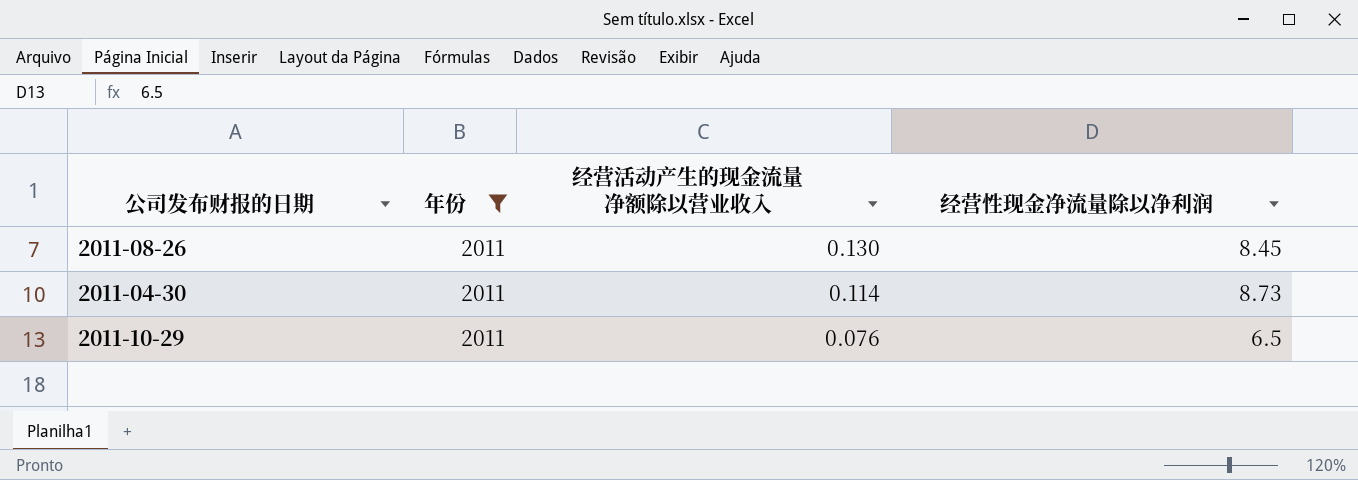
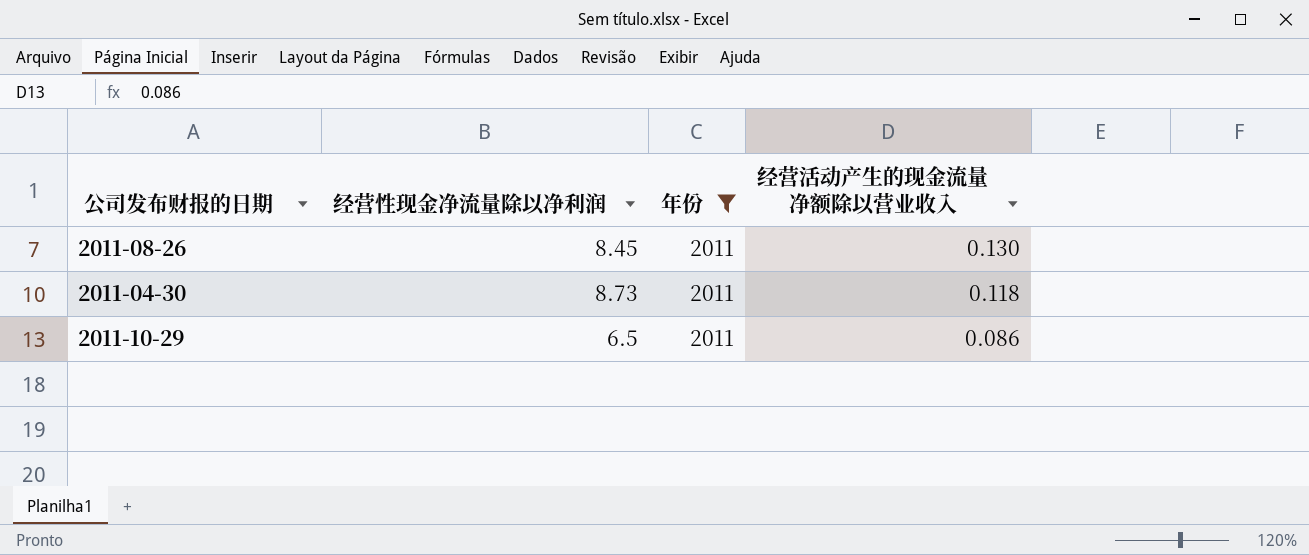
column 经营性现金净流量除以净利润 | position: 4 -> 2
2011-04-30 | 经营活动产生的现金流量净额除以营业收入: 0.114 -> 0.118
2011-10-29 | 经营活动产生的现金流量净额除以营业收入: 0.076 -> 0.086

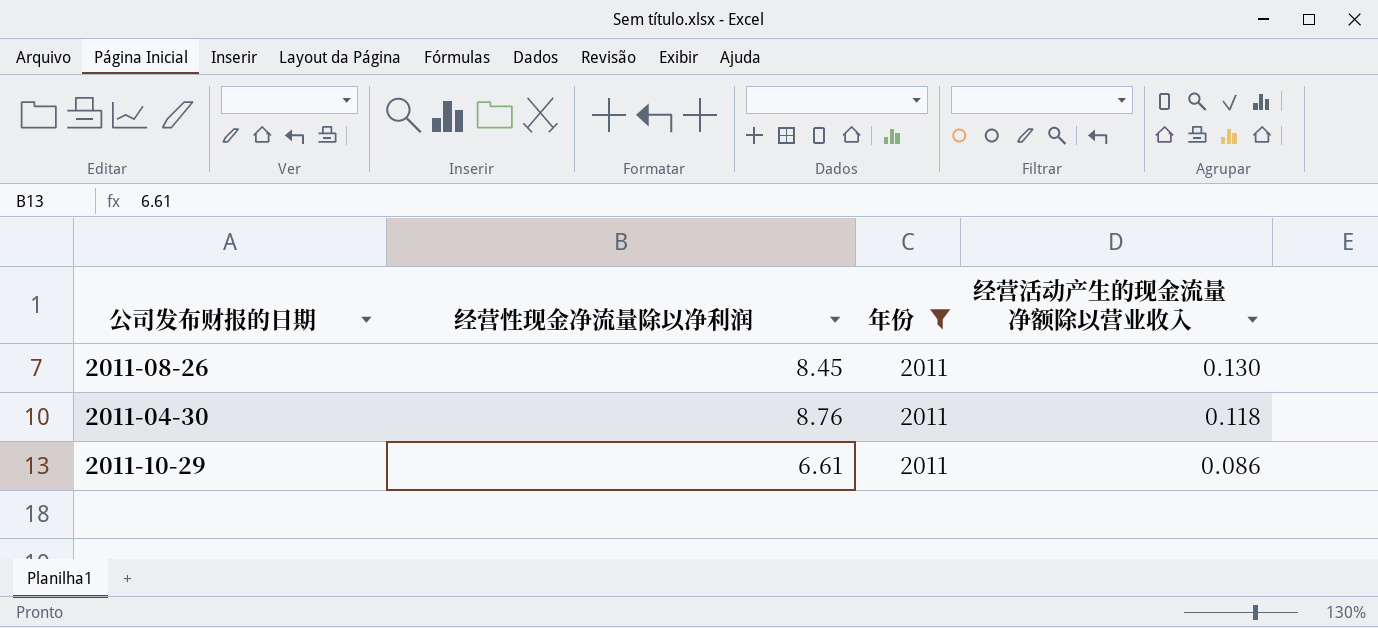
2011-04-30 | 经营性现金净流量除以净利润: 8.73 -> 8.76
2011-10-29 | 经营性现金净流量除以净利润: 6.5 -> 6.61

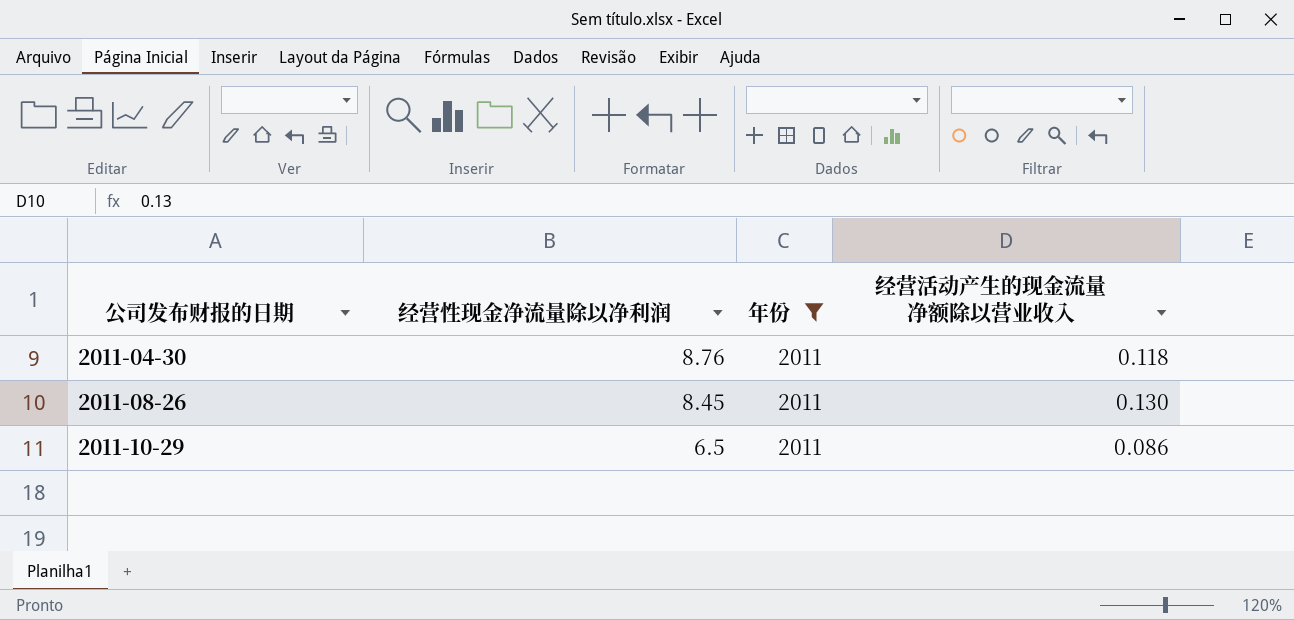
row order: 经营活动产生的现金流量净额除以营业收入 descending -> 公司发布财报的日期 ascending
2011-10-29 | 经营性现金净流量除以净利润: 6.61 -> 6.5

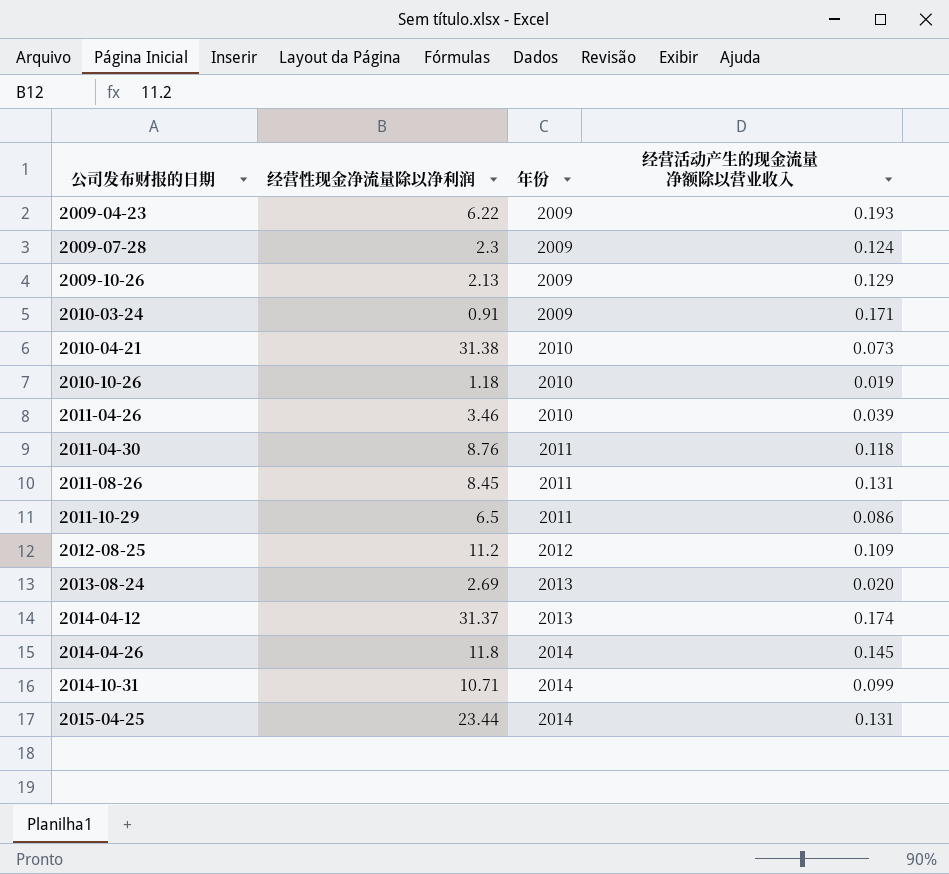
filter: 年份 = 2011 -> none
2011-08-26 | 经营活动产生的现金流量净额除以营业收入: 0.130 -> 0.131

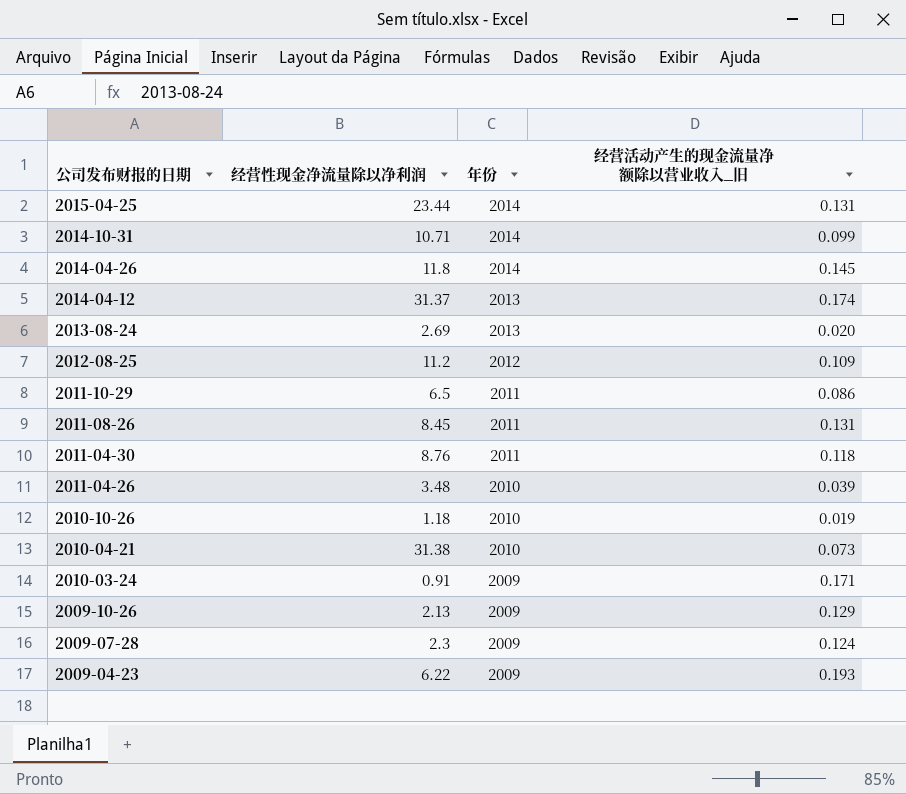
row order: 公司发布财报的日期 ascending -> 公司发布财报的日期 descending
column name: 经营活动产生的现金流量净额除以营业收入 -> 经营活动产生的现金流量净额除以营业收入_旧
2011-04-26 | 经营性现金净流量除以净利润: 3.46 -> 3.48

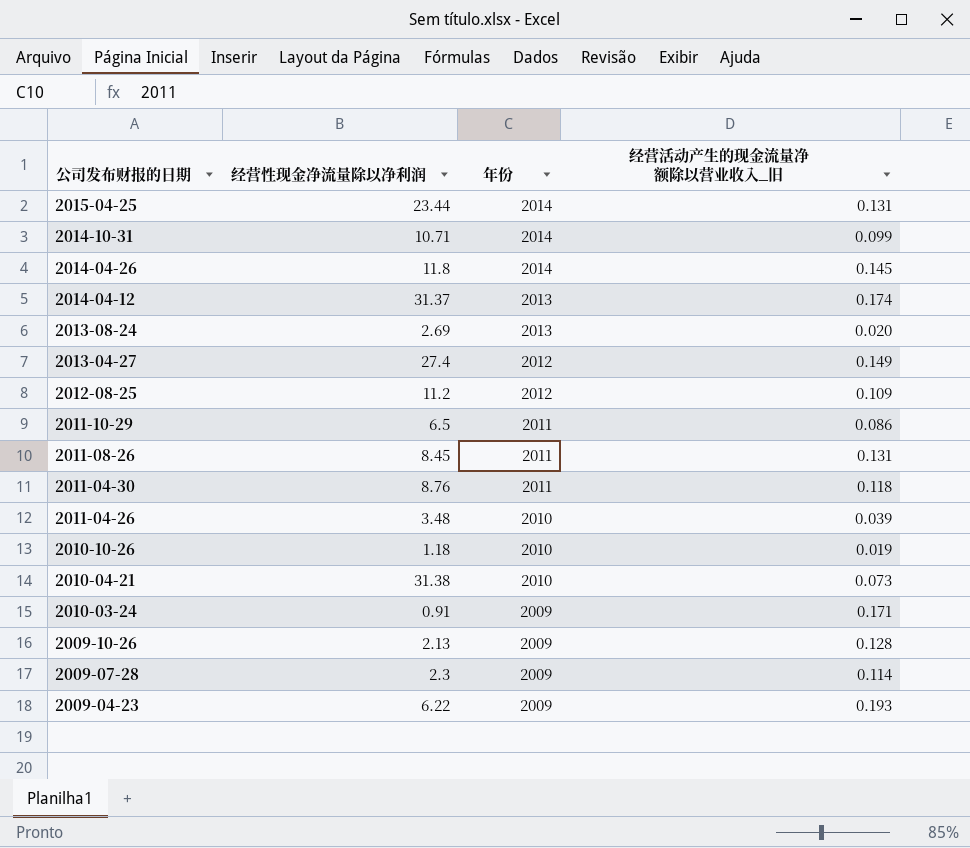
row 2013-04-27: none -> 27.4 | 2012 | 0.149
2009-10-26 | 经营活动产生的现金流量净额除以营业收入_旧: 0.129 -> 0.128
2009-07-28 | 经营活动产生的现金流量净额除以营业收入_旧: 0.124 -> 0.114

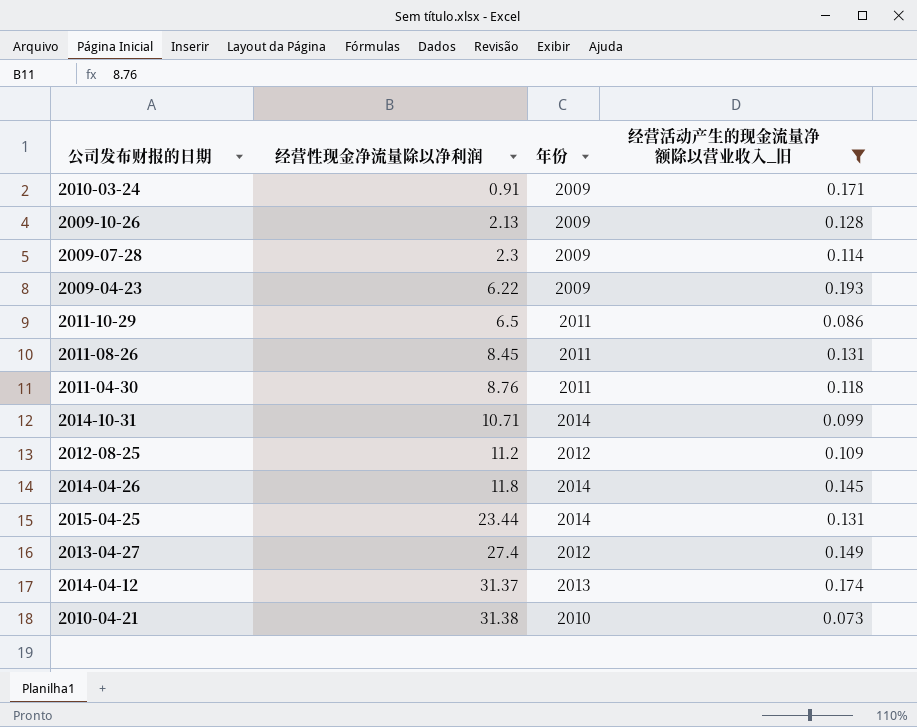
filter: none -> 经营活动产生的现金流量净额除以营业收入_旧 >= 0.073
row order: 公司发布财报的日期 descending -> 经营性现金净流量除以净利润 ascending

